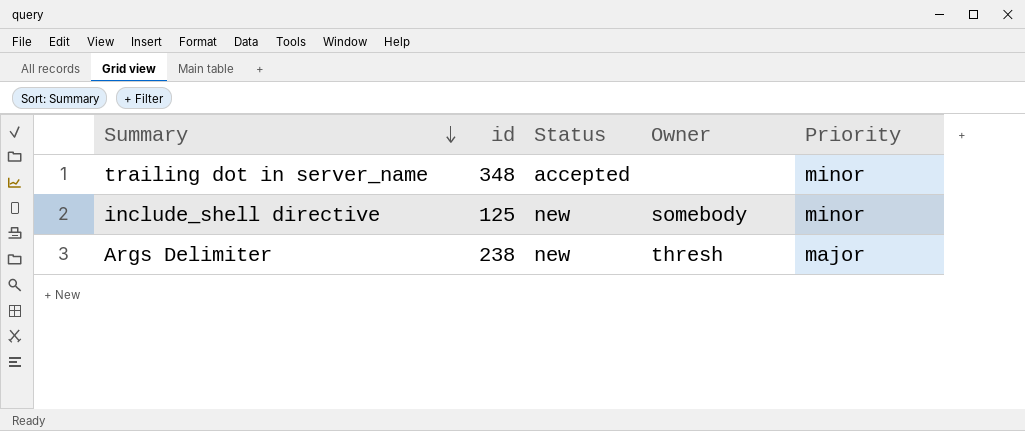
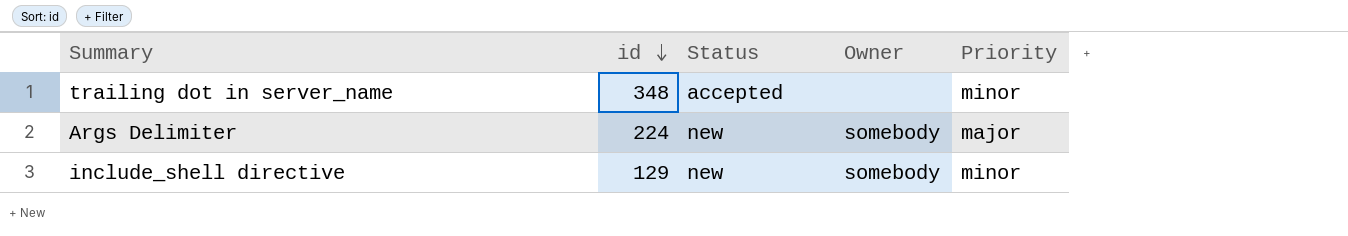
row order: Summary descending -> id descending
Args Delimiter | id: 238 -> 224
Args Delimiter | Owner: thresh -> somebody
include_shell directive | id: 125 -> 129

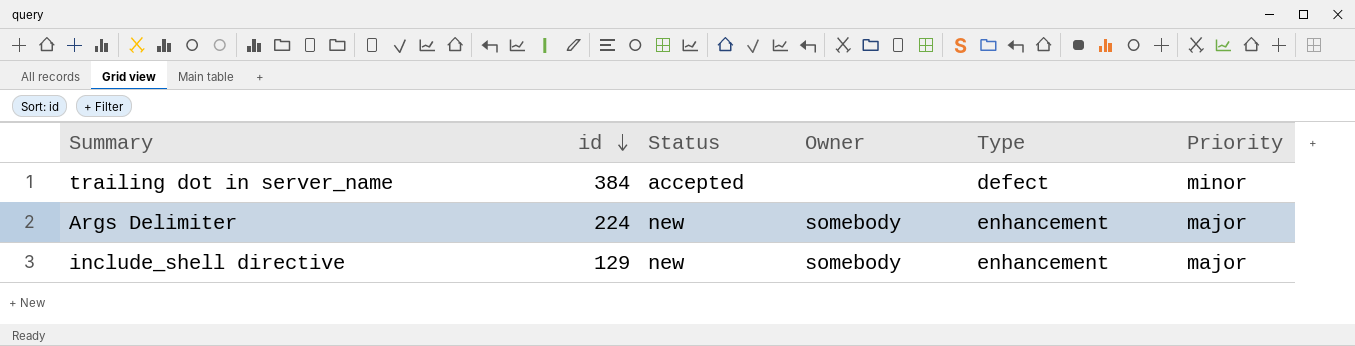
column Type | position: none -> 5
trailing dot in server_name | id: 348 -> 384
include_shell directive | Priority: minor -> major

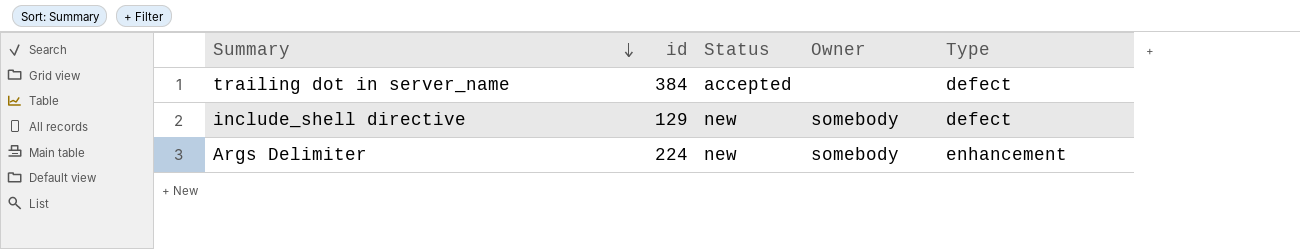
row order: id descending -> Summary descending
column Priority | position: 6 -> none
include_shell directive | Type: enhancement -> defect

